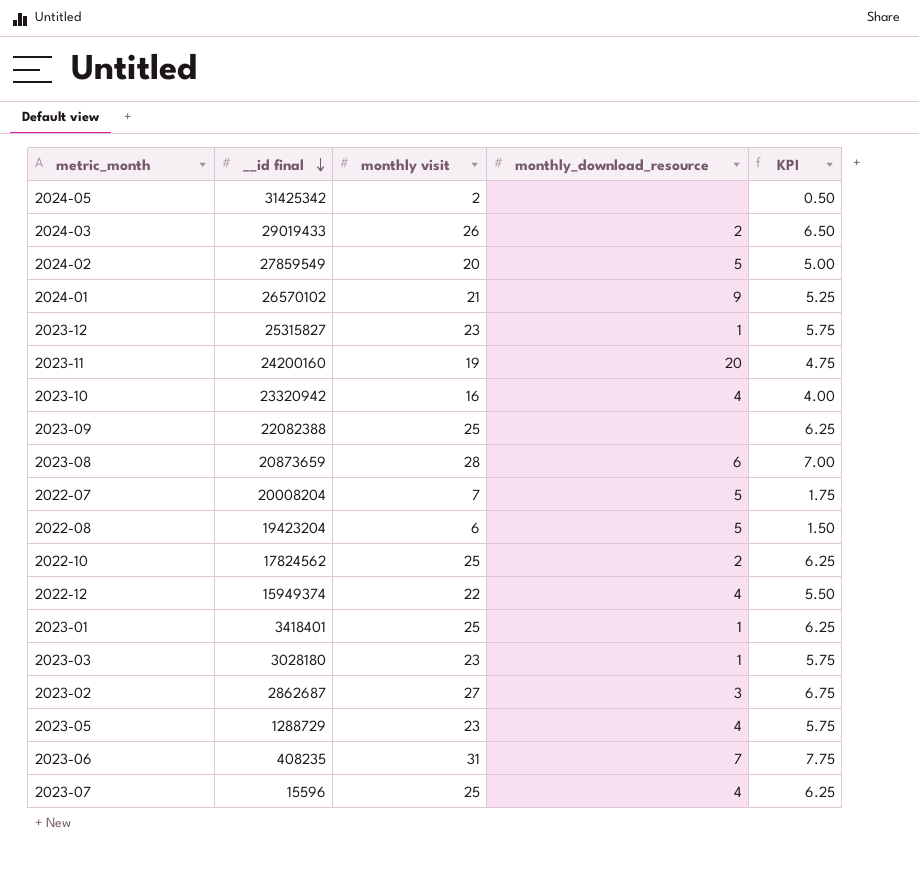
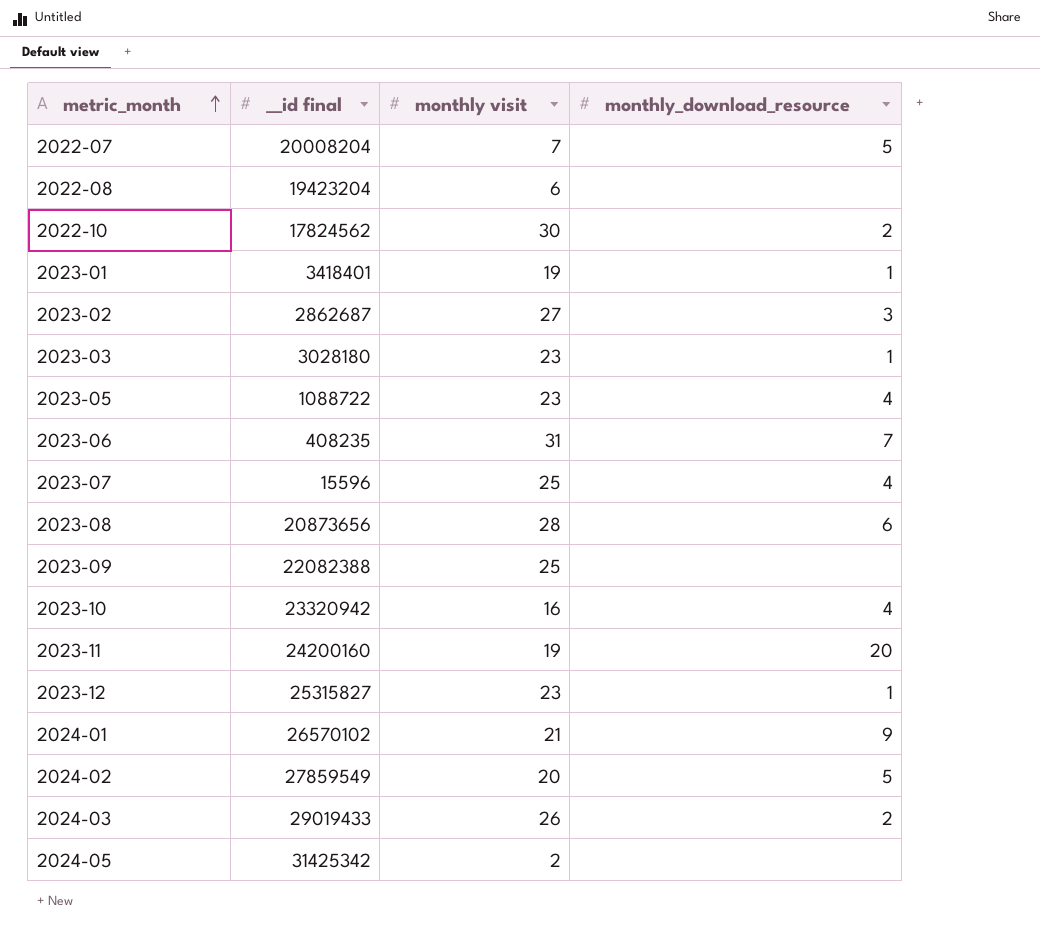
row order: __id final descending -> metric_month ascending
column KPI | formula: [monthly visit] * 0.25 -> none
row 2022-12: 15949374 | 22 | 4 | 5.50 -> none
2022-08 | monthly_download_resource: 5 -> none
2022-10 | monthly visit: 25 -> 30
2023-01 | monthly visit: 25 -> 19
2023-05 | __id final: 1288729 -> 1088722
2023-08 | __id final: 20873659 -> 20873656

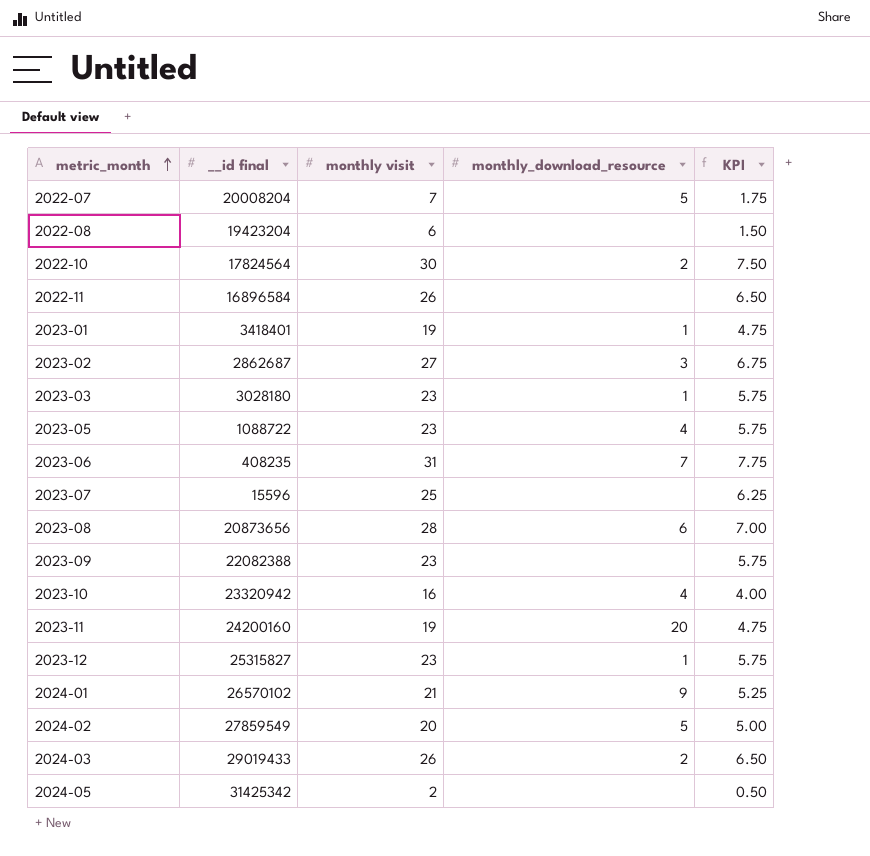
column KPI | formula: none -> [monthly visit] * 0.25
2022-10 | __id final: 17824562 -> 17824564
row 2022-11: none -> 16896584 | 26 | none | 6.50
2023-07 | monthly_download_resource: 4 -> none
2023-09 | monthly visit: 25 -> 23

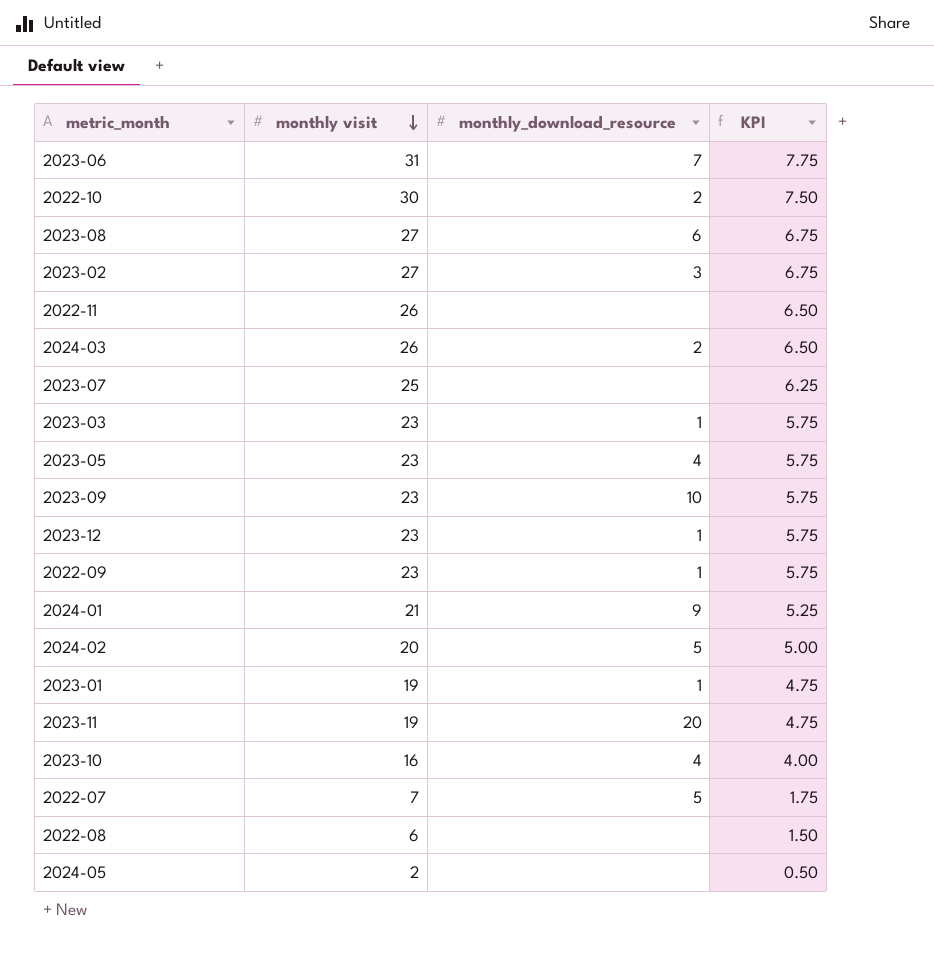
row order: metric_month ascending -> monthly visit descending
column __id final | position: 2 -> none
2023-08 | monthly visit: 28 -> 27
2023-08 | KPI: 7.00 -> 6.75
2023-09 | monthly_download_resource: none -> 10
row 2022-09: none -> 23 | 1 | 5.75

